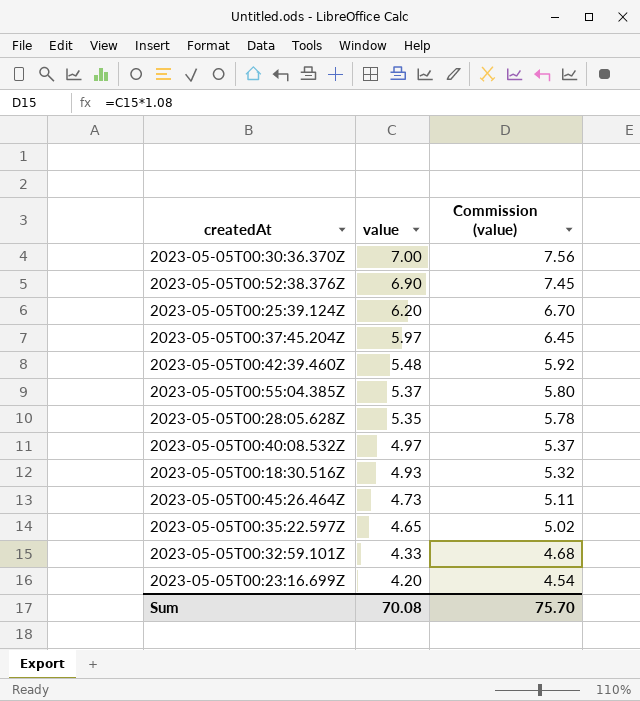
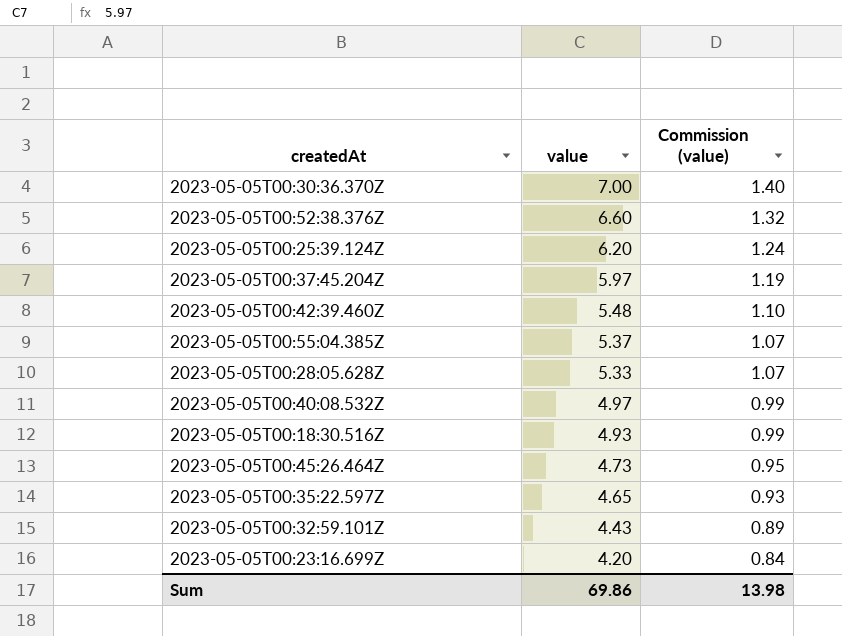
column Commission (value) | formula: [value] * 1.08 -> [value] * 0.2
2023-05-05T00:52:38.376Z | value: 6.90 -> 6.60
2023-05-05T00:28:05.628Z | value: 5.35 -> 5.33
2023-05-05T00:32:59.101Z | value: 4.33 -> 4.43
Sum | value: 70.08 -> 69.86
Sum | Commission (value): 75.70 -> 13.98

